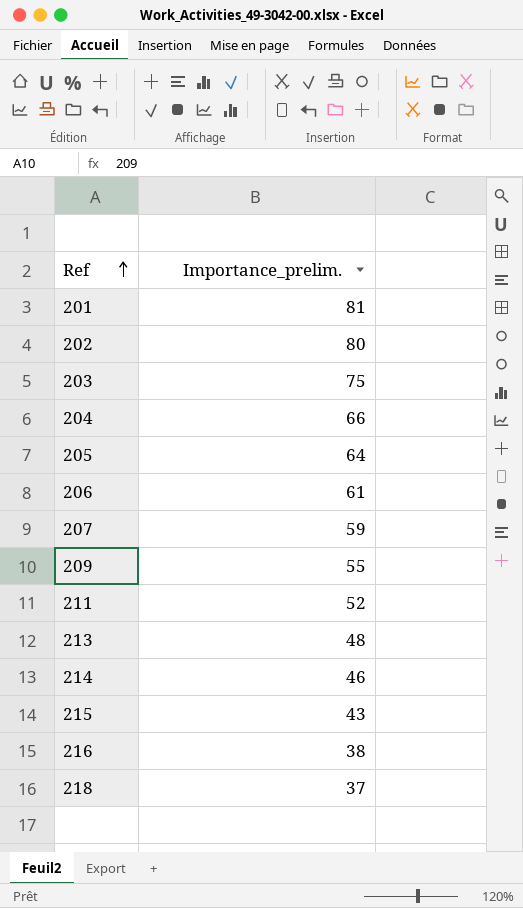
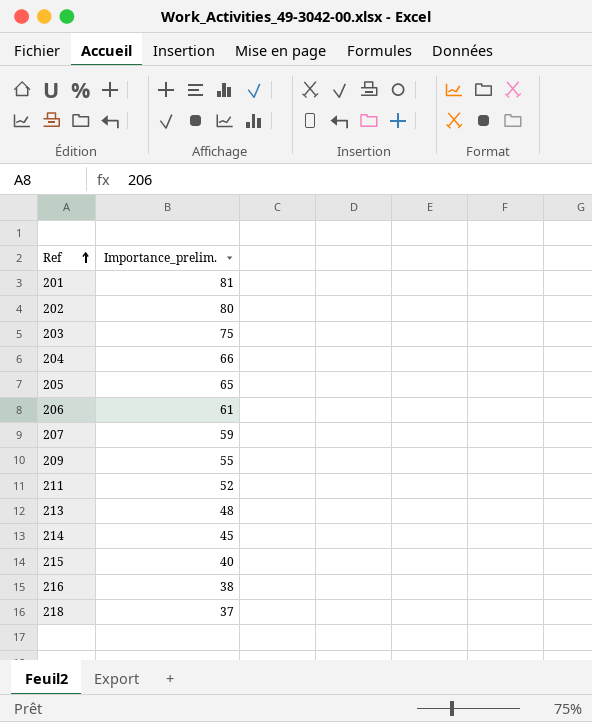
205 | Importance_prelim.: 64 -> 65
214 | Importance_prelim.: 46 -> 45
215 | Importance_prelim.: 43 -> 40

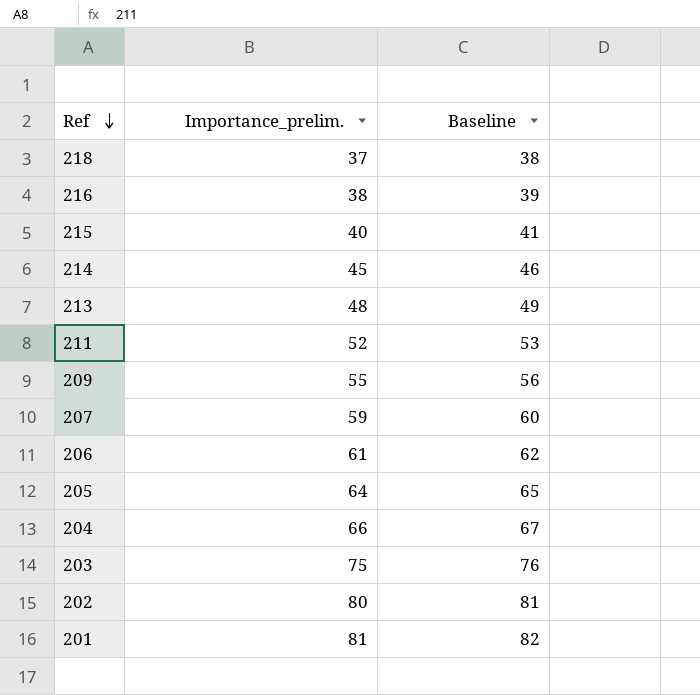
row order: Ref ascending -> Ref descending
column Baseline | formula: none -> [Importance_prelim.] + 1
205 | Importance_prelim.: 65 -> 64

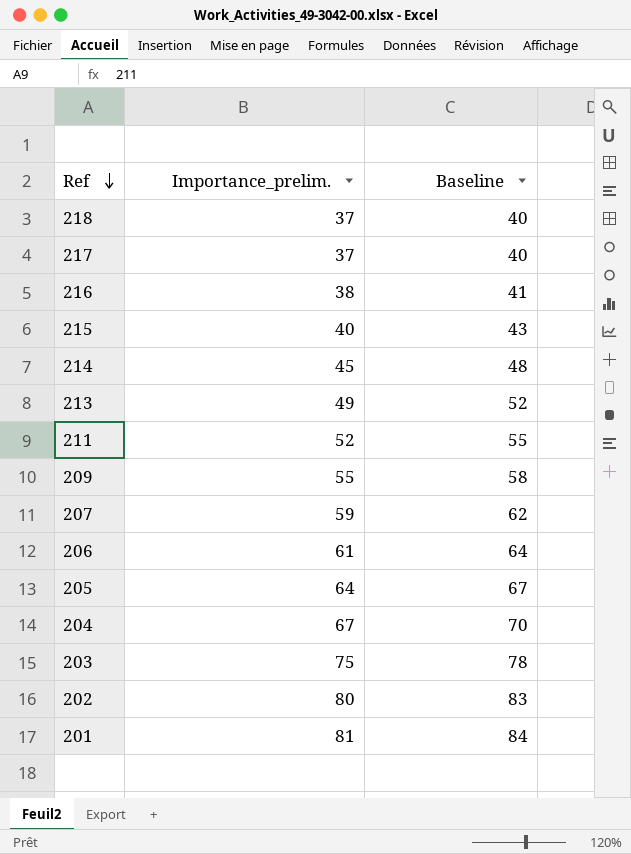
column Baseline | formula: [Importance_prelim.] + 1 -> [Importance_prelim.] + 3
row 217: none -> 37 | 40
213 | Importance_prelim.: 48 -> 49
204 | Importance_prelim.: 66 -> 67

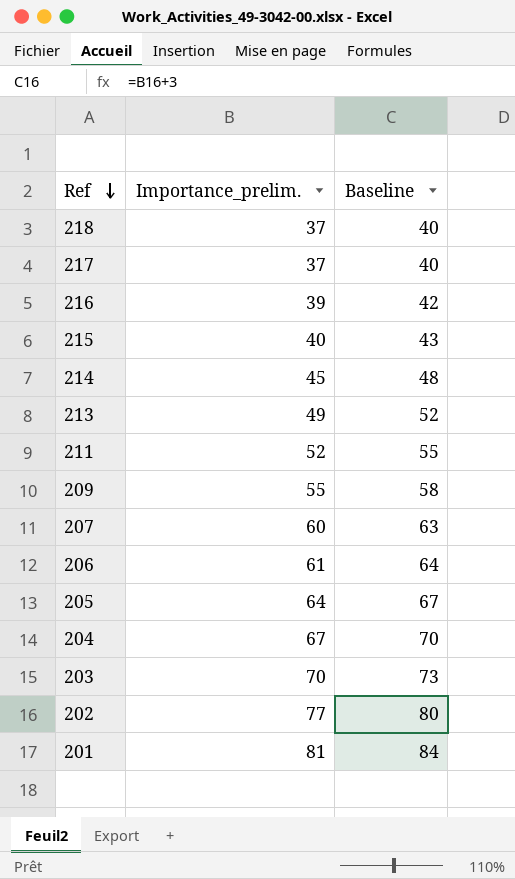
216 | Importance_prelim.: 38 -> 39
216 | Baseline: 41 -> 42
207 | Importance_prelim.: 59 -> 60
207 | Baseline: 62 -> 63
203 | Importance_prelim.: 75 -> 70
203 | Baseline: 78 -> 73
202 | Importance_prelim.: 80 -> 77
202 | Baseline: 83 -> 80

